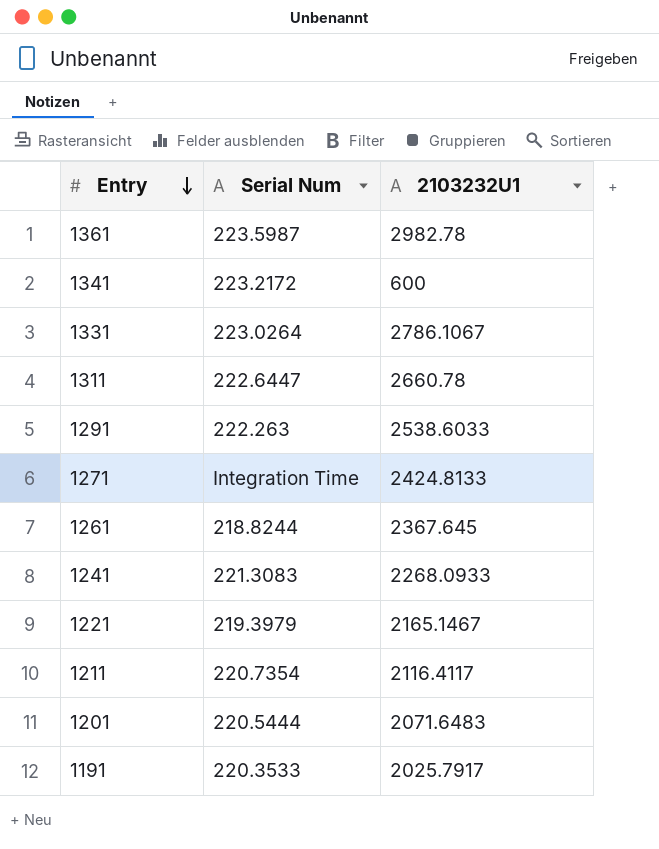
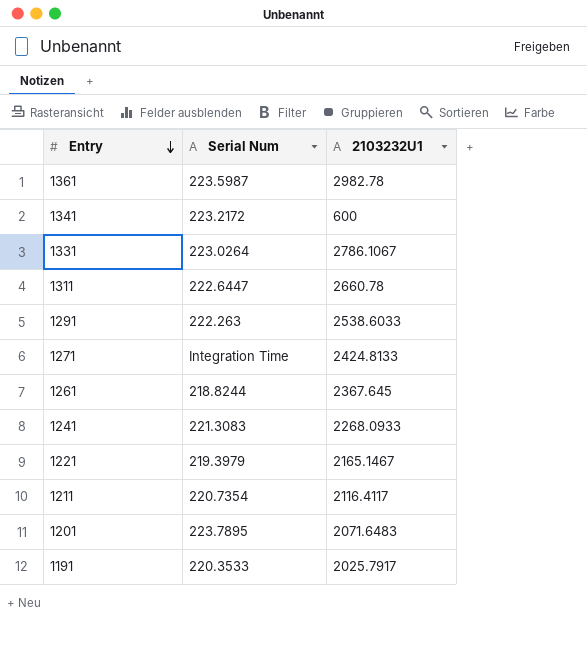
1201 | Serial Num: 220.5444 -> 223.7895

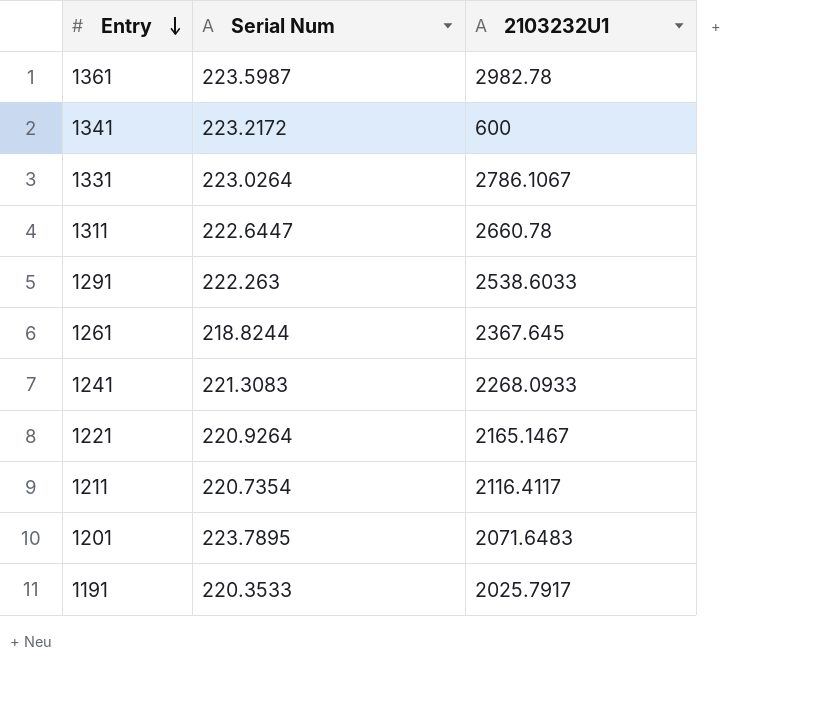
row 1271: Integration Time | 2424.8133 -> none
1221 | Serial Num: 219.3979 -> 220.9264

